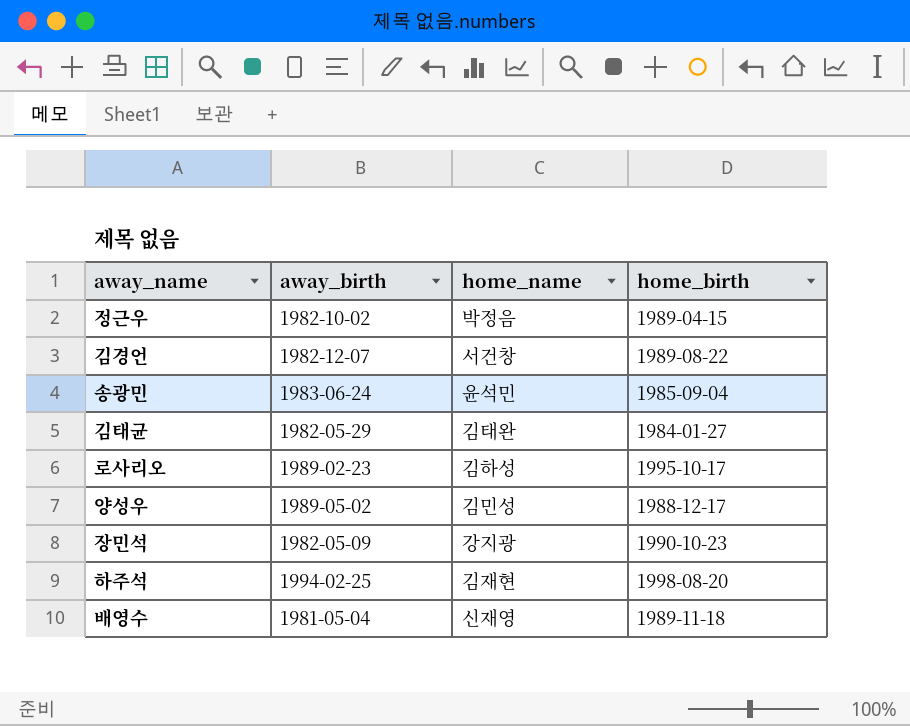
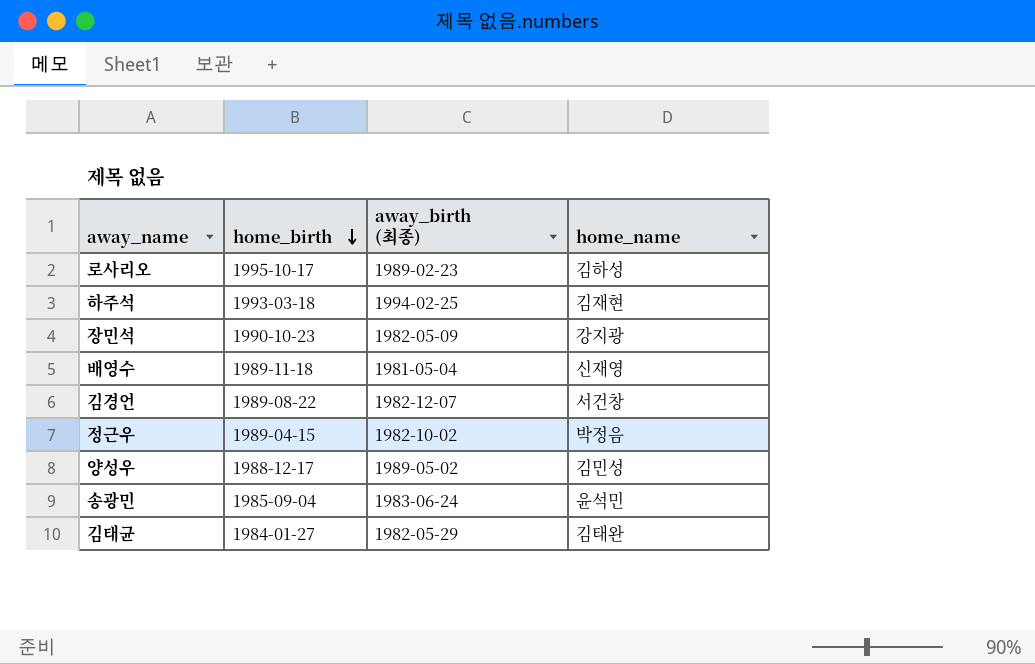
row order: none -> home_birth descending
column home_birth | position: 4 -> 2
column name: away_birth -> away_birth (최종)
하주석 | home_birth: 1998-08-20 -> 1993-03-18

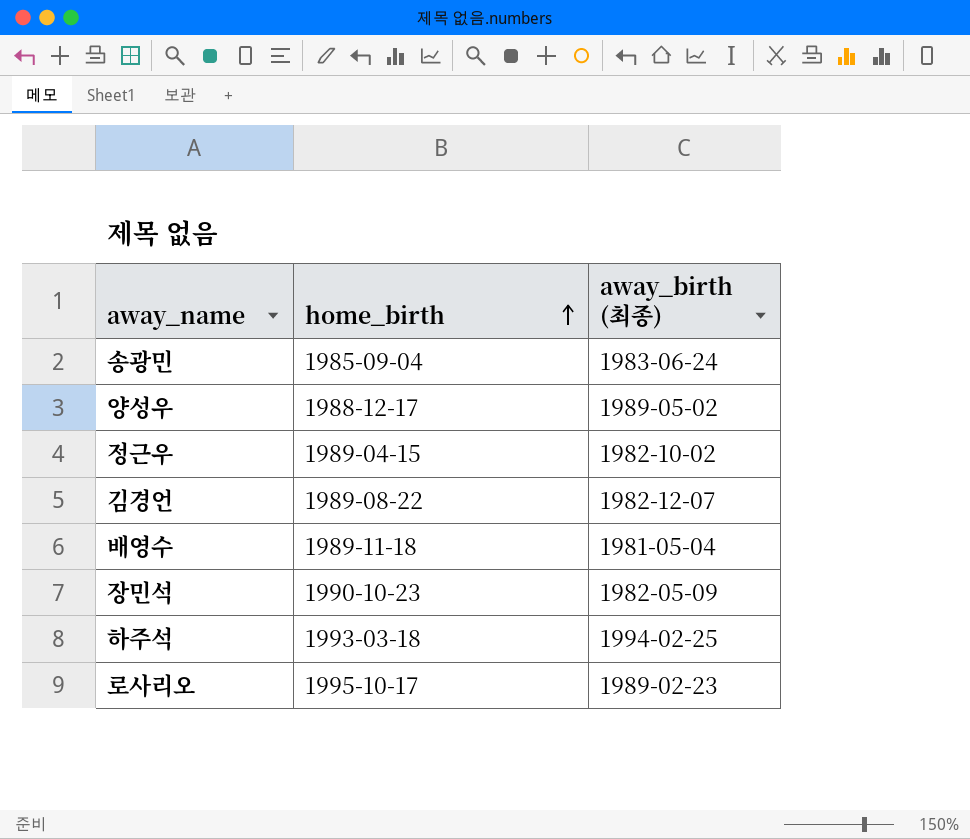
row order: home_birth descending -> home_birth ascending
column home_name | position: 4 -> none
row 김태균: 1984-01-27 | 1982-05-29 | 김태완 -> none

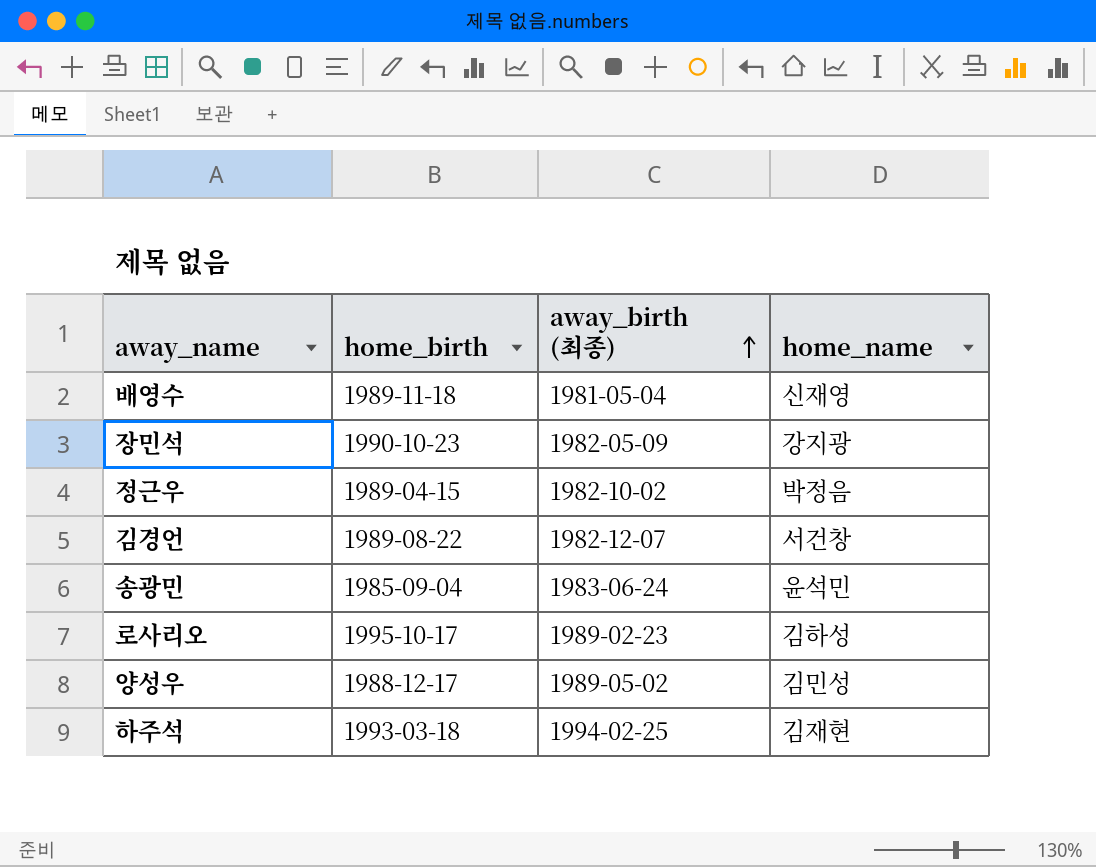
row order: home_birth ascending -> away_birth (최종) ascending
column home_name | position: none -> 4

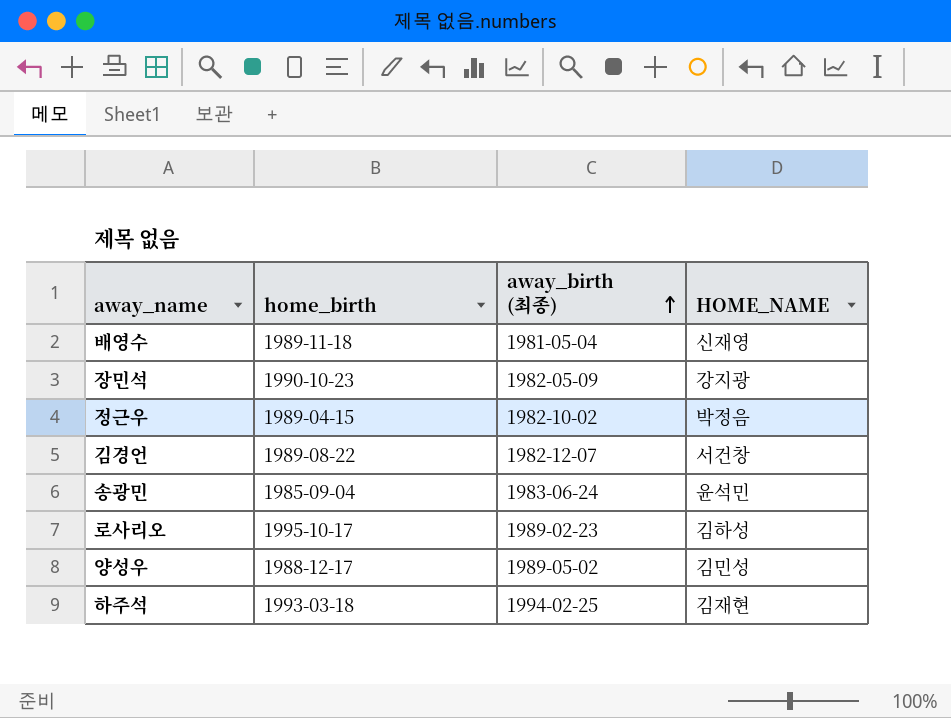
column name: home_name -> HOME_NAME

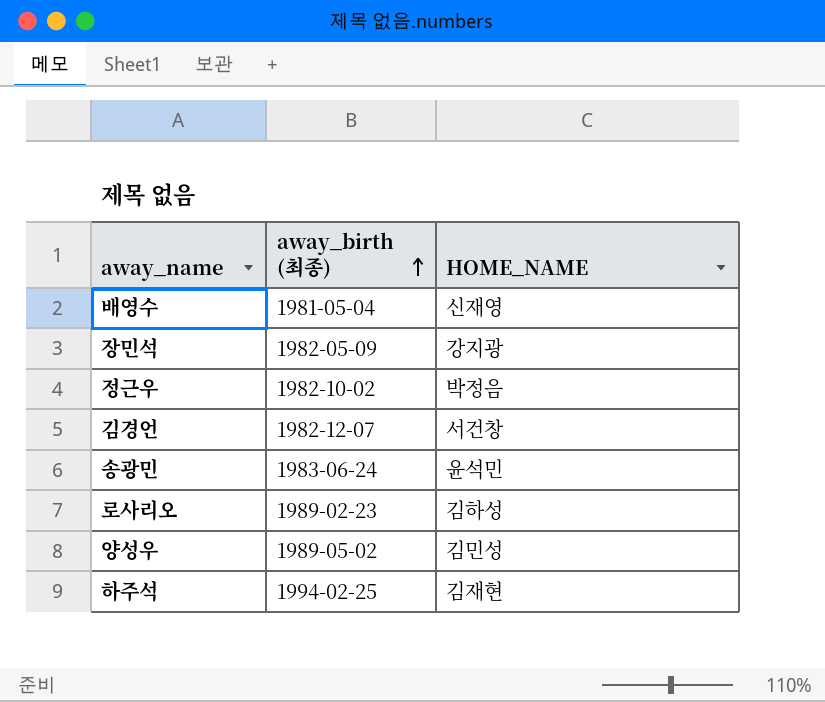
column home_birth | position: 2 -> none

